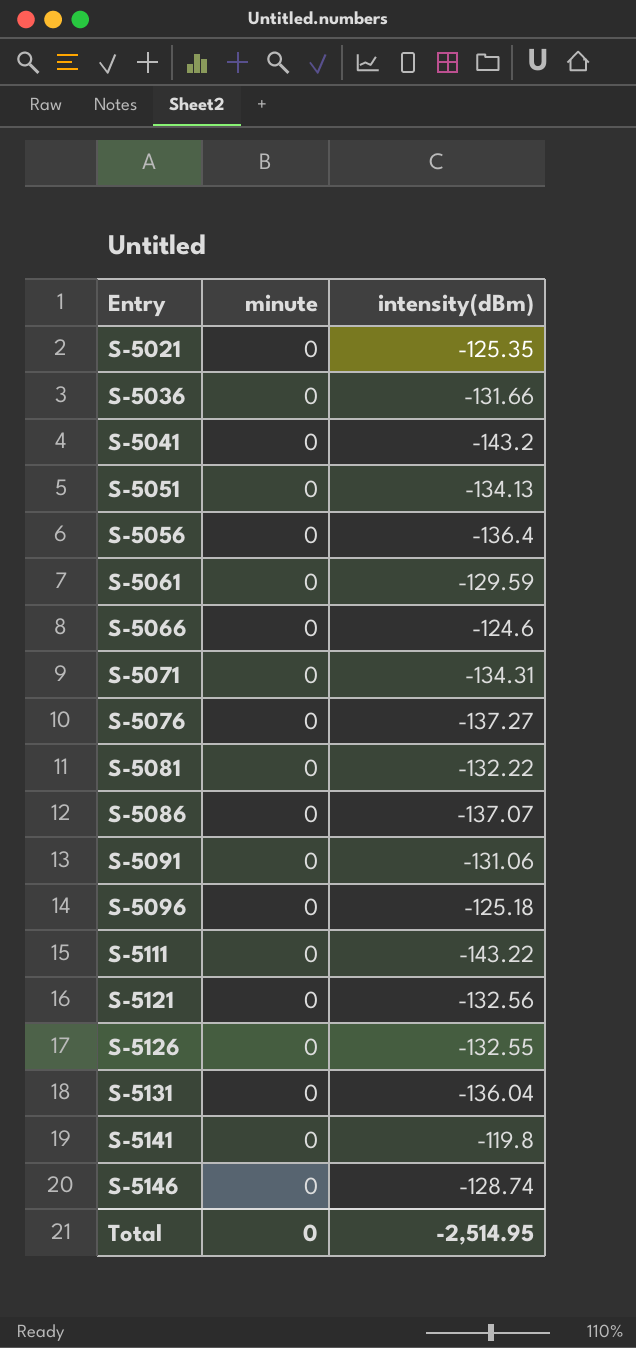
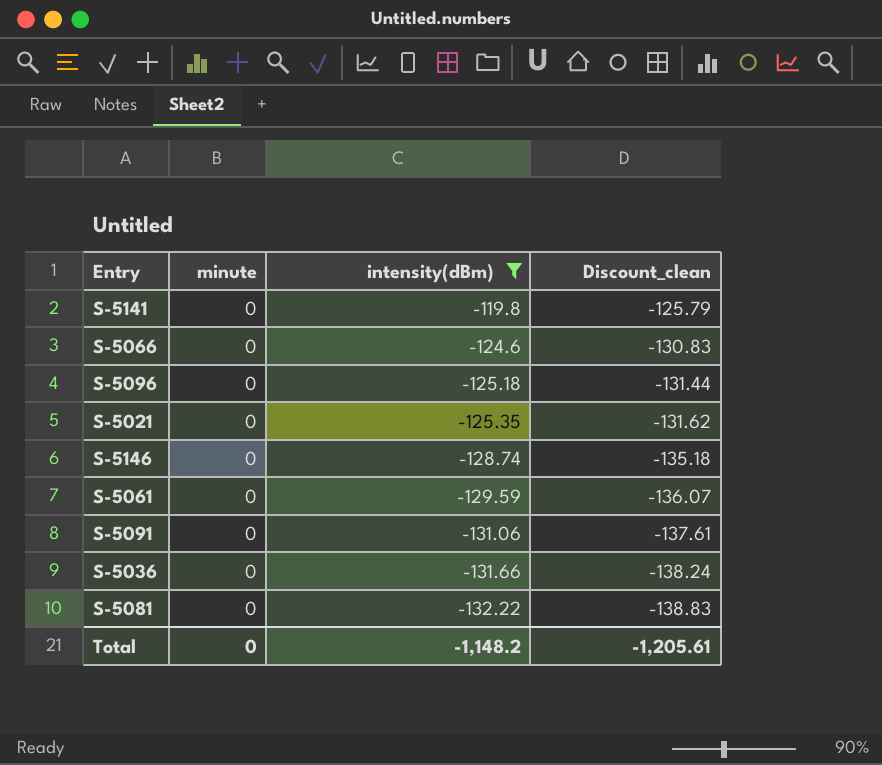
filter: none -> intensity(dBm) >= -132.22
row order: Entry ascending -> intensity(dBm) descending
column Discount_clean | formula: none -> [intensity(dBm)] * 1.05
Total | intensity(dBm): -2,514.95 -> -1,148.2

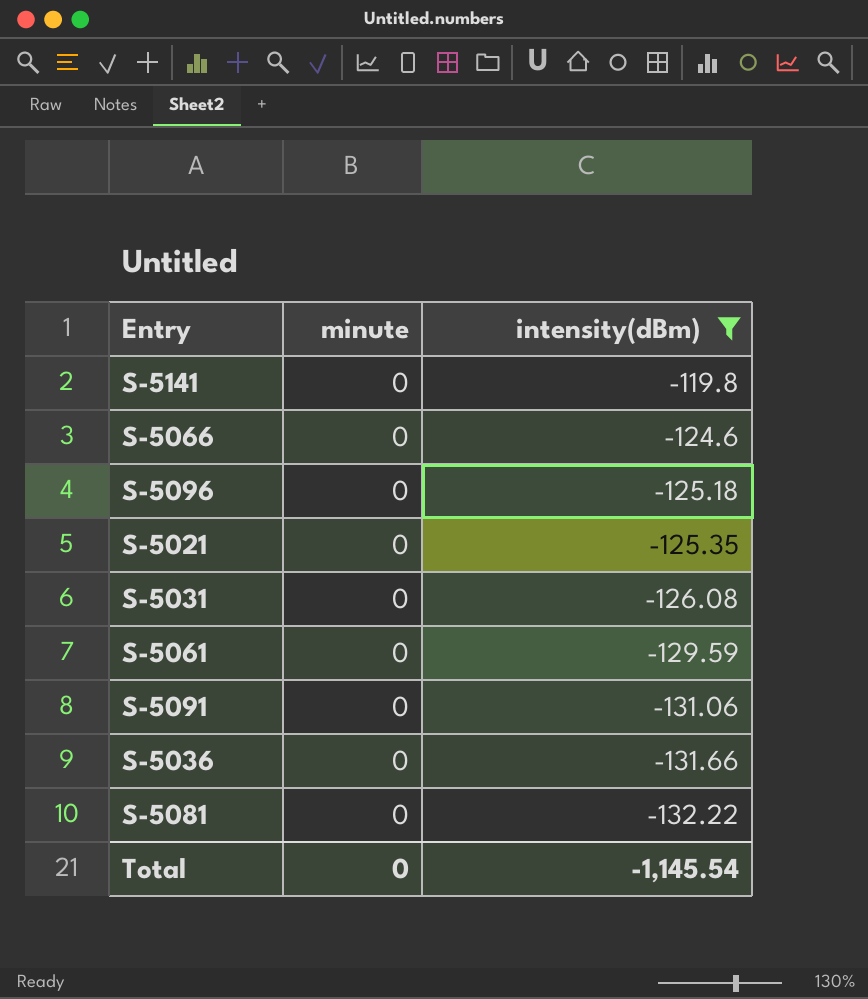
column Discount_clean | formula: [intensity(dBm)] * 1.05 -> none
row S-5146: 0 | -128.74 | -135.18 -> none
row S-5031: none -> 0 | -126.08
Total | intensity(dBm): -1,148.2 -> -1,145.54

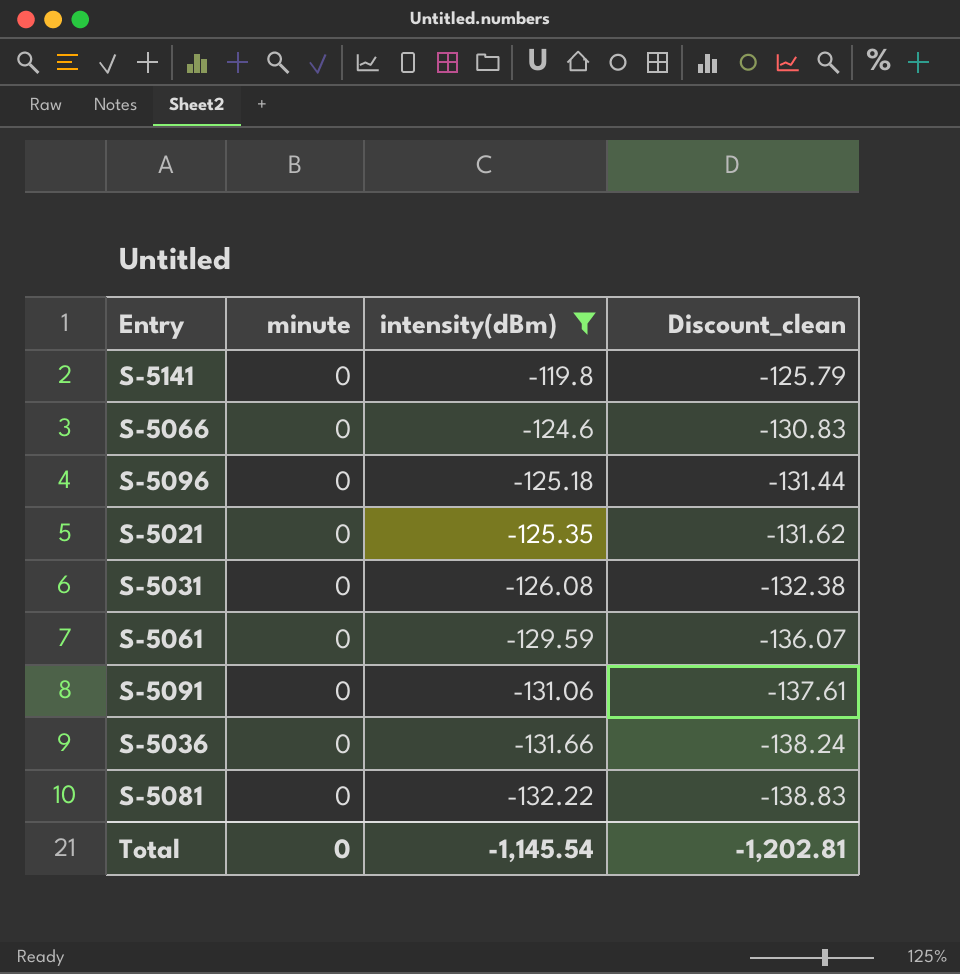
column Discount_clean | formula: none -> [intensity(dBm)] * 1.05

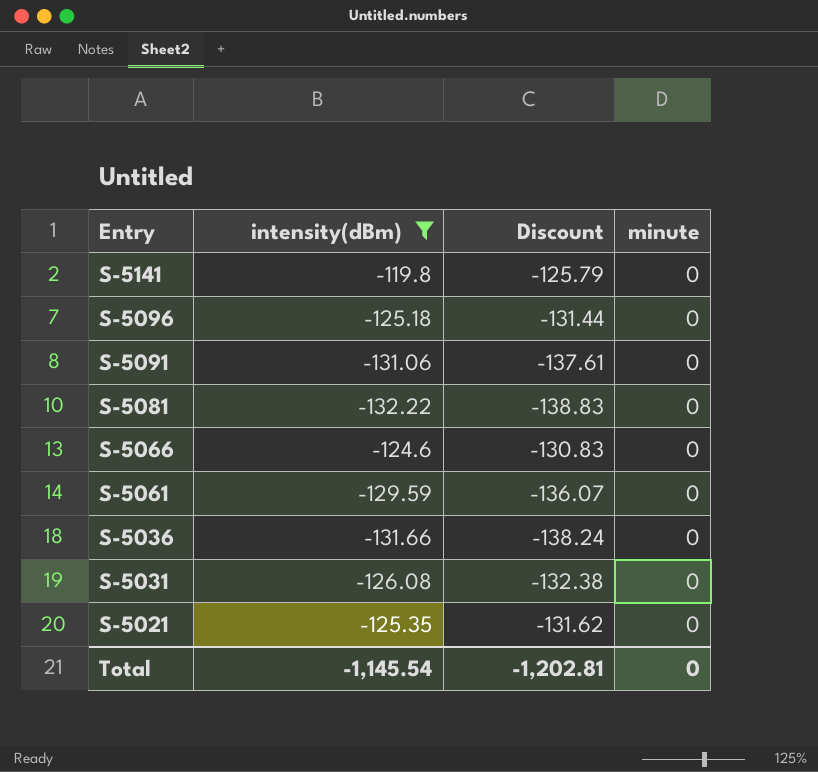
row order: intensity(dBm) descending -> Entry descending
column name: Discount_clean -> Discount
column minute | position: 2 -> 4

